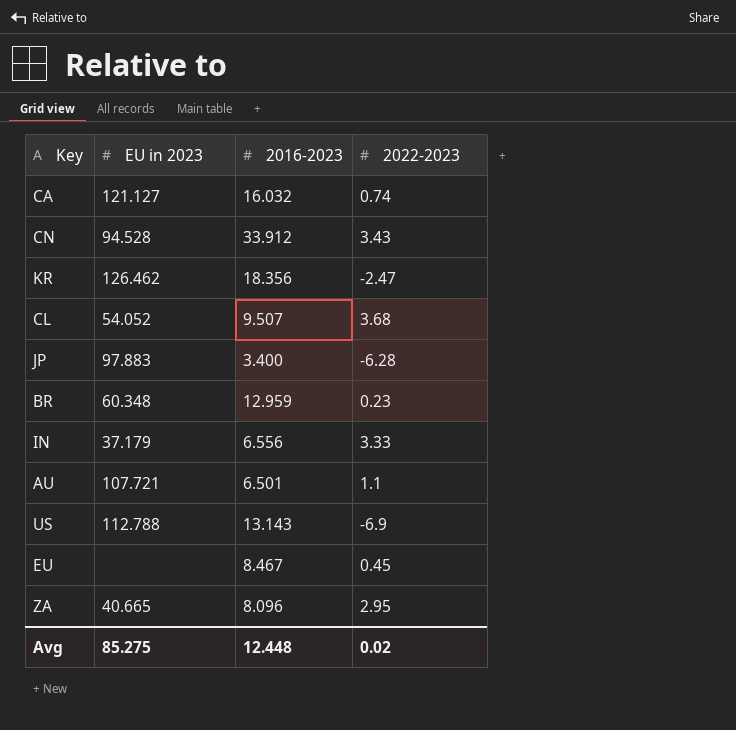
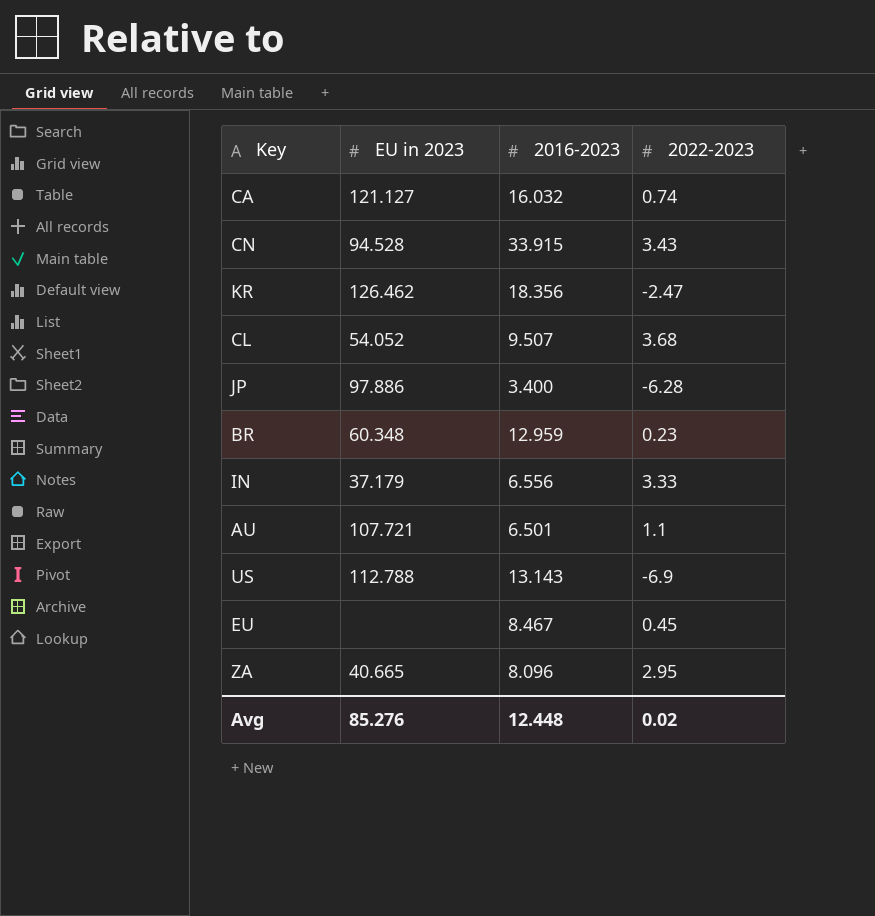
CN | 2016-2023: 33.912 -> 33.915
JP | EU in 2023: 97.883 -> 97.886
Avg | EU in 2023: 85.275 -> 85.276

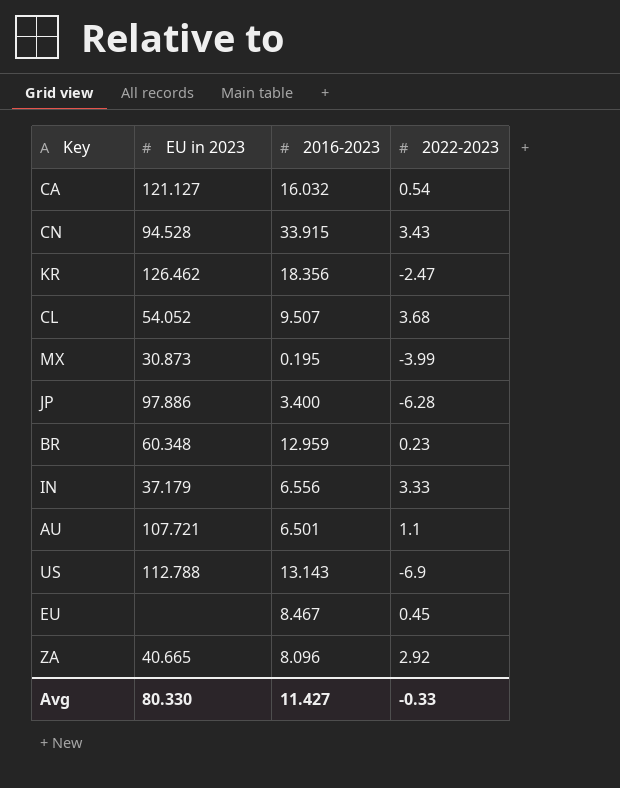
CA | 2022-2023: 0.74 -> 0.54
row MX: none -> 30.873 | 0.195 | -3.99
ZA | 2022-2023: 2.95 -> 2.92
Avg | EU in 2023: 85.276 -> 80.330
Avg | 2016-2023: 12.448 -> 11.427
Avg | 2022-2023: 0.02 -> -0.33

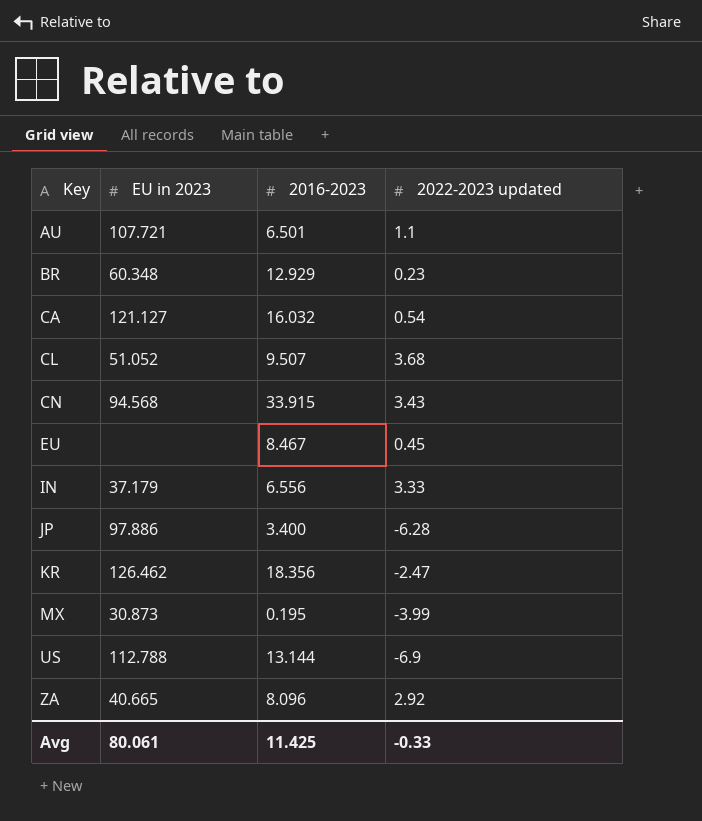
row order: none -> Key ascending
column name: 2022-2023 -> 2022-2023 updated
BR | 2016-2023: 12.959 -> 12.929
CL | EU in 2023: 54.052 -> 51.052
CN | EU in 2023: 94.528 -> 94.568
US | 2016-2023: 13.143 -> 13.144
Avg | EU in 2023: 80.330 -> 80.061
Avg | 2016-2023: 11.427 -> 11.425

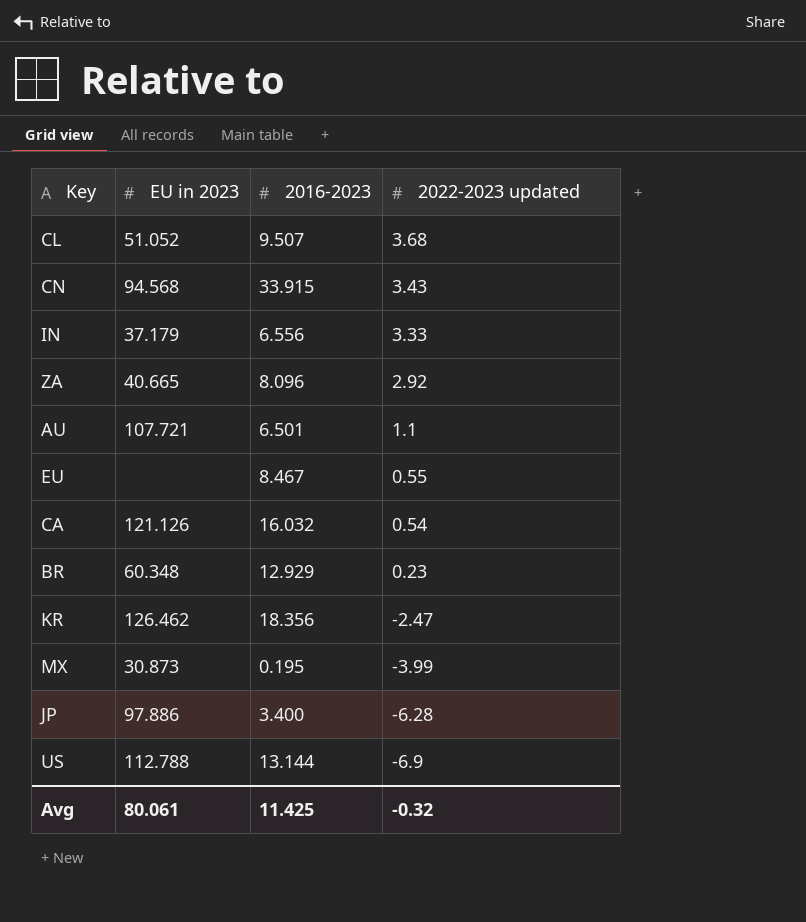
row order: Key ascending -> 2022-2023 updated descending
EU | 2022-2023 updated: 0.45 -> 0.55
CA | EU in 2023: 121.127 -> 121.126
Avg | 2022-2023 updated: -0.33 -> -0.32

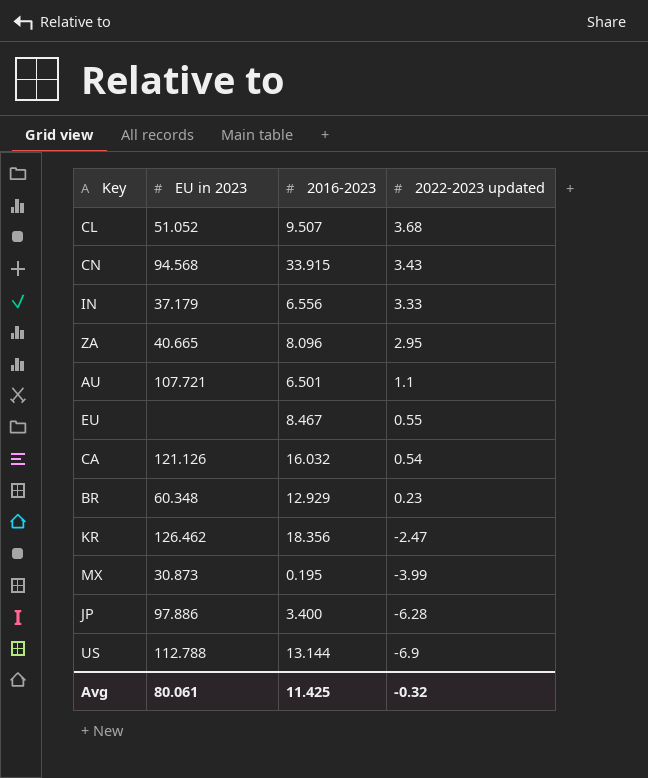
ZA | 2022-2023 updated: 2.92 -> 2.95

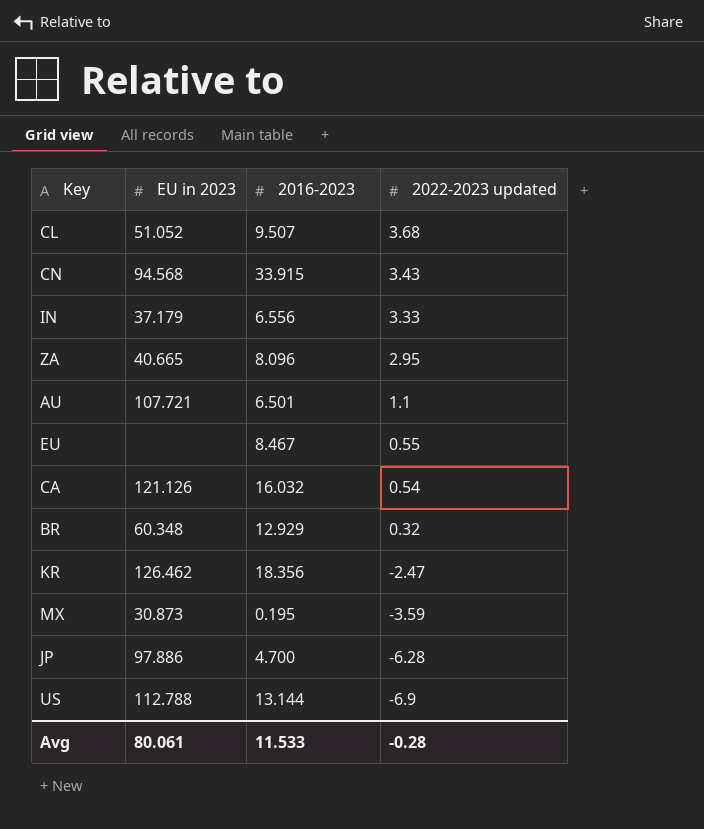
BR | 2022-2023 updated: 0.23 -> 0.32
MX | 2022-2023 updated: -3.99 -> -3.59
JP | 2016-2023: 3.400 -> 4.700
Avg | 2016-2023: 11.425 -> 11.533
Avg | 2022-2023 updated: -0.32 -> -0.28

